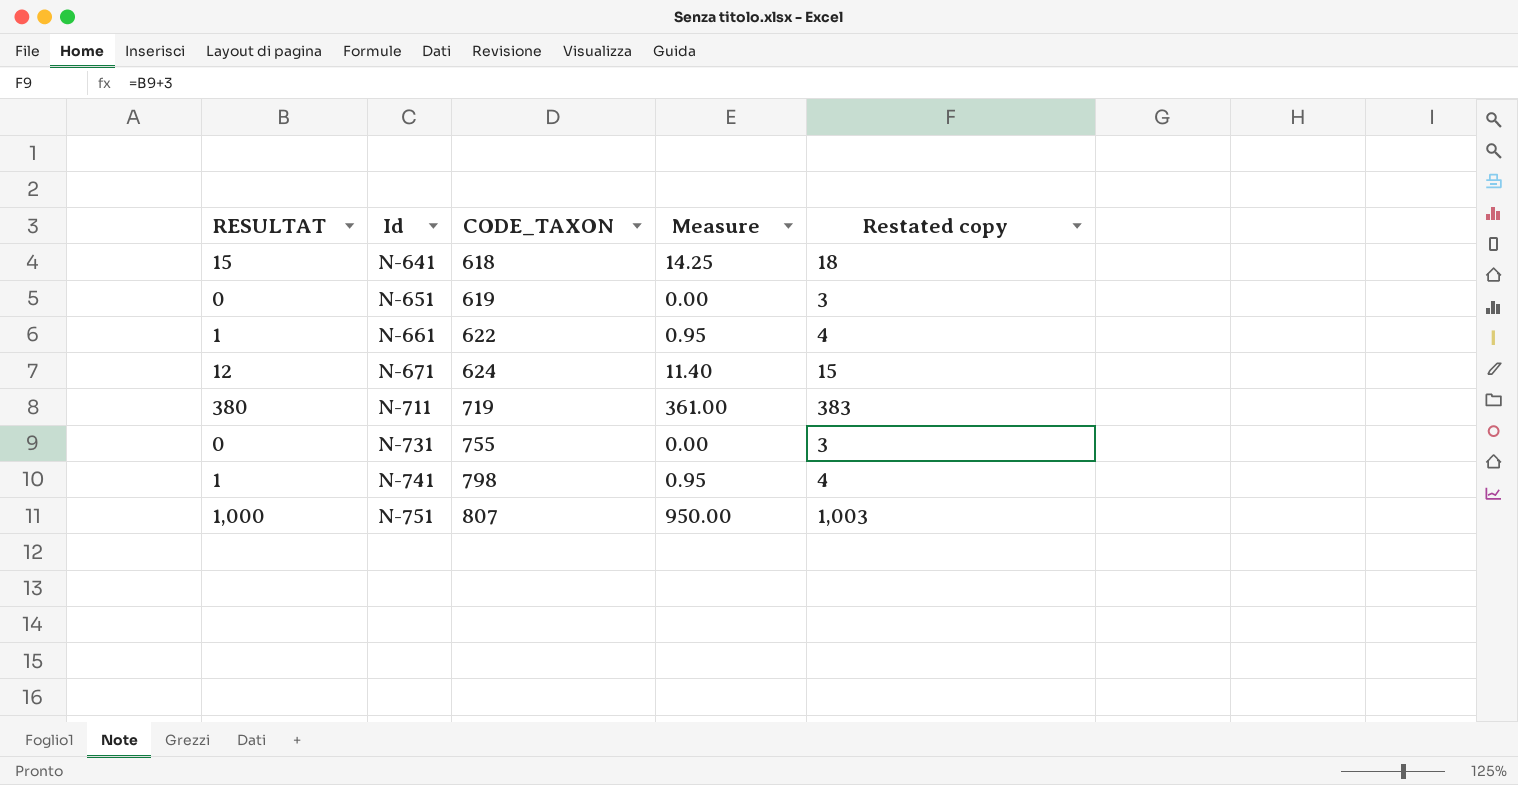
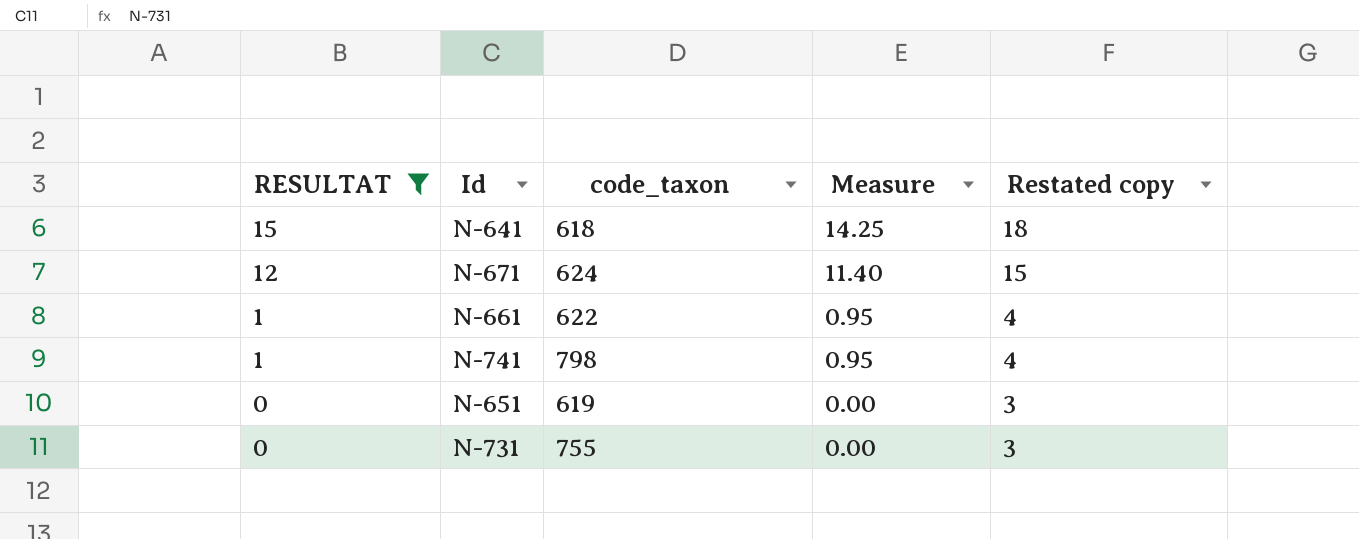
filter: none -> RESULTAT <= 15
row order: Id ascending -> RESULTAT descending
column name: CODE_TAXON -> code_taxon

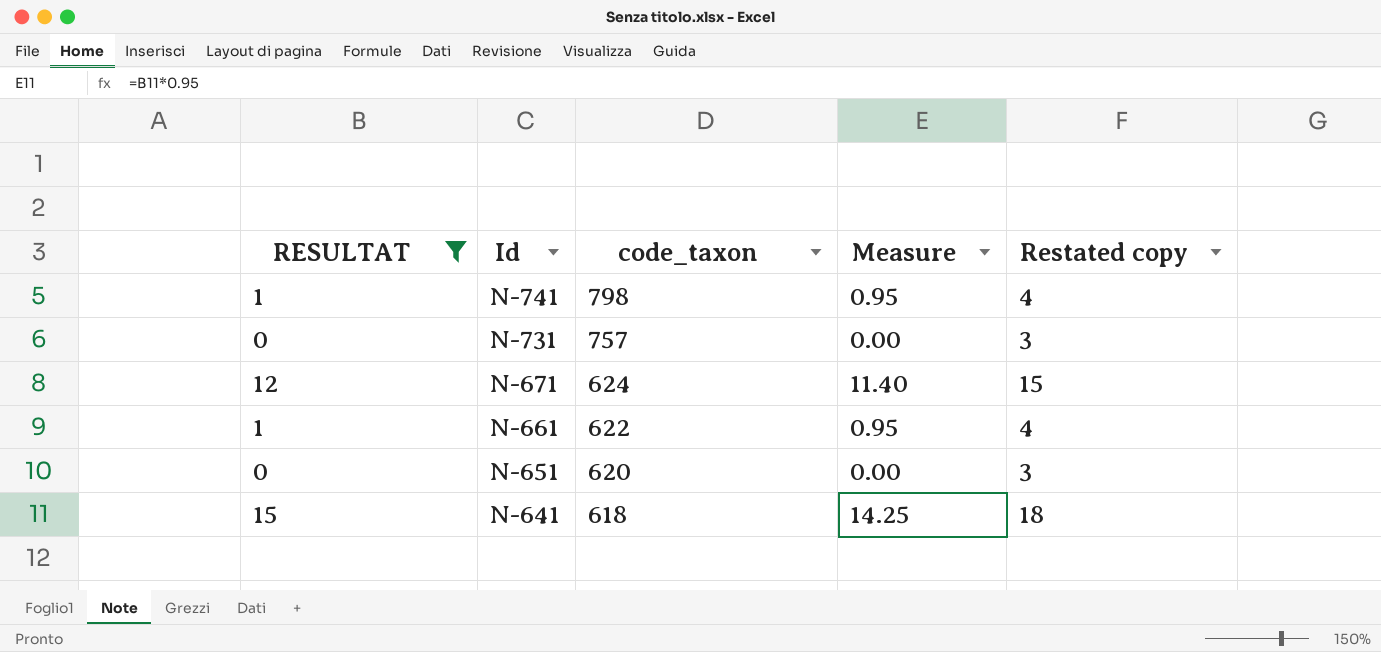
row order: RESULTAT descending -> Id descending
N-731 | code_taxon: 755 -> 757
N-651 | code_taxon: 619 -> 620

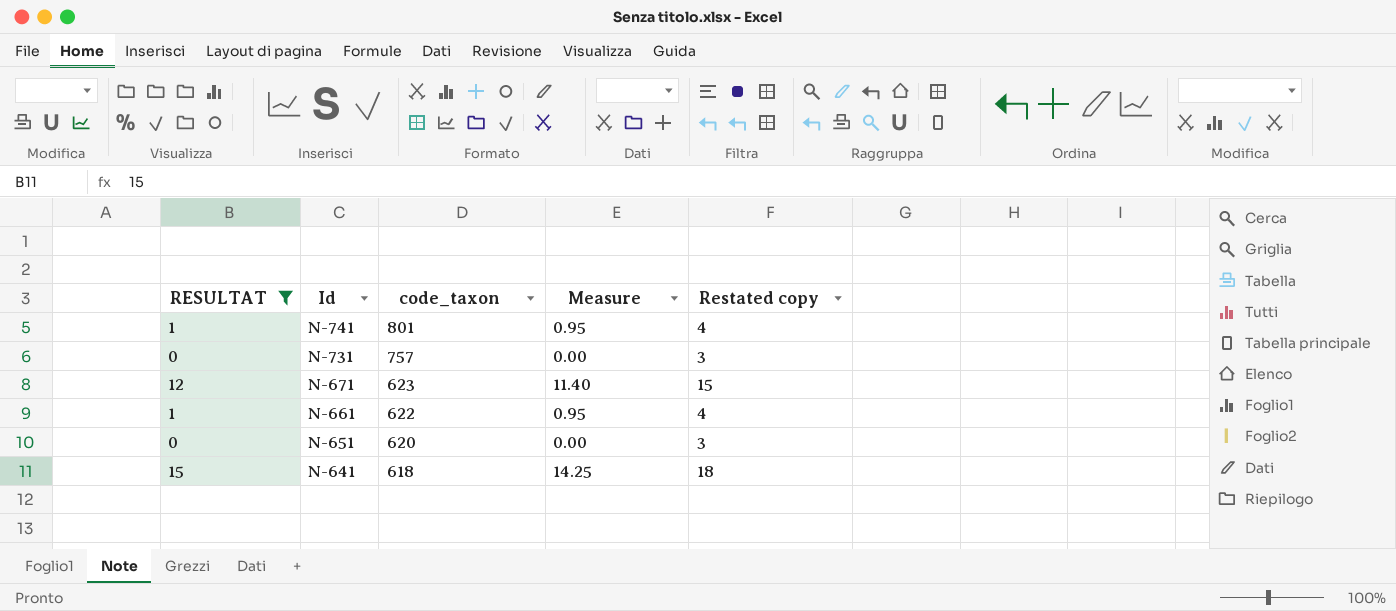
N-741 | code_taxon: 798 -> 801
N-671 | code_taxon: 624 -> 623

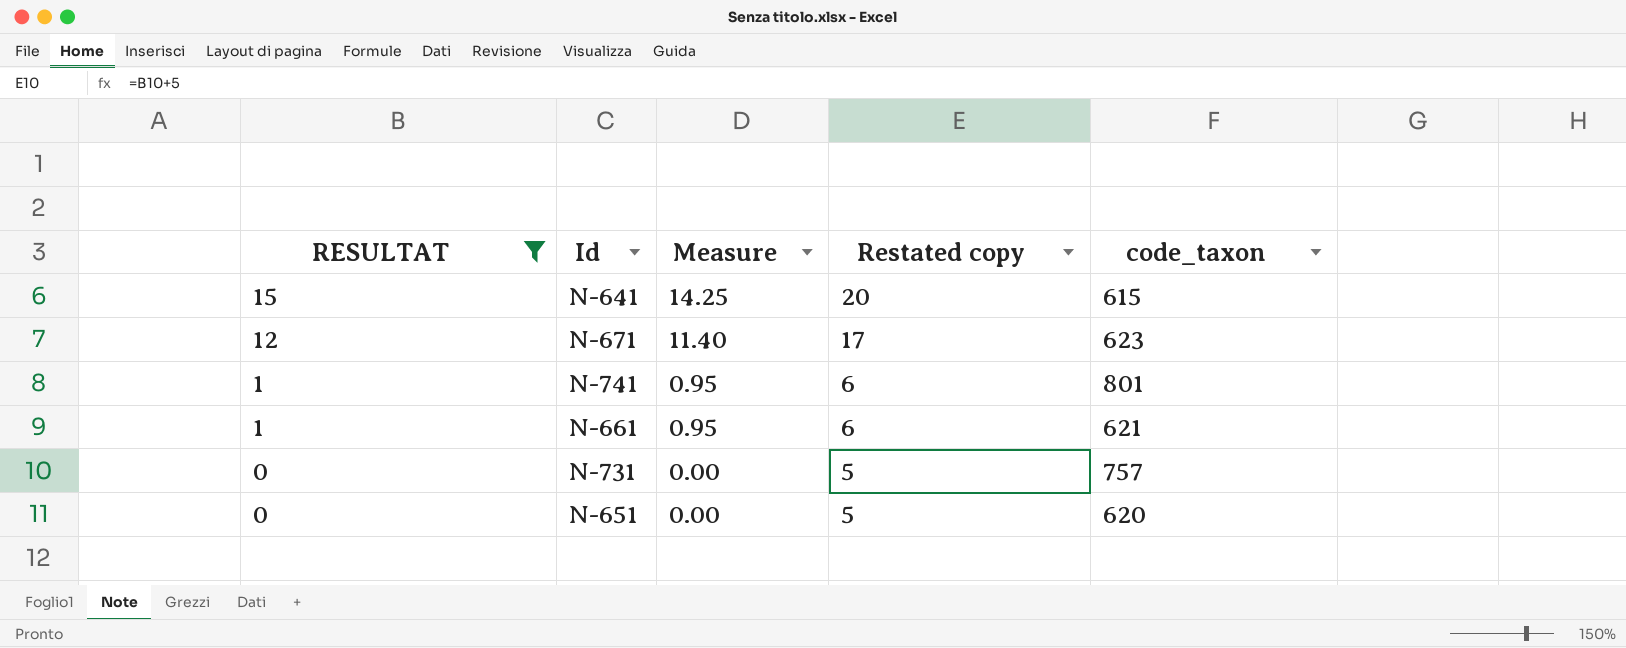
row order: Id descending -> RESULTAT descending
column Restated copy | formula: [RESULTAT] + 3 -> [RESULTAT] + 5
column code_taxon | position: 3 -> 5
N-641 | code_taxon: 618 -> 615
N-661 | code_taxon: 622 -> 621

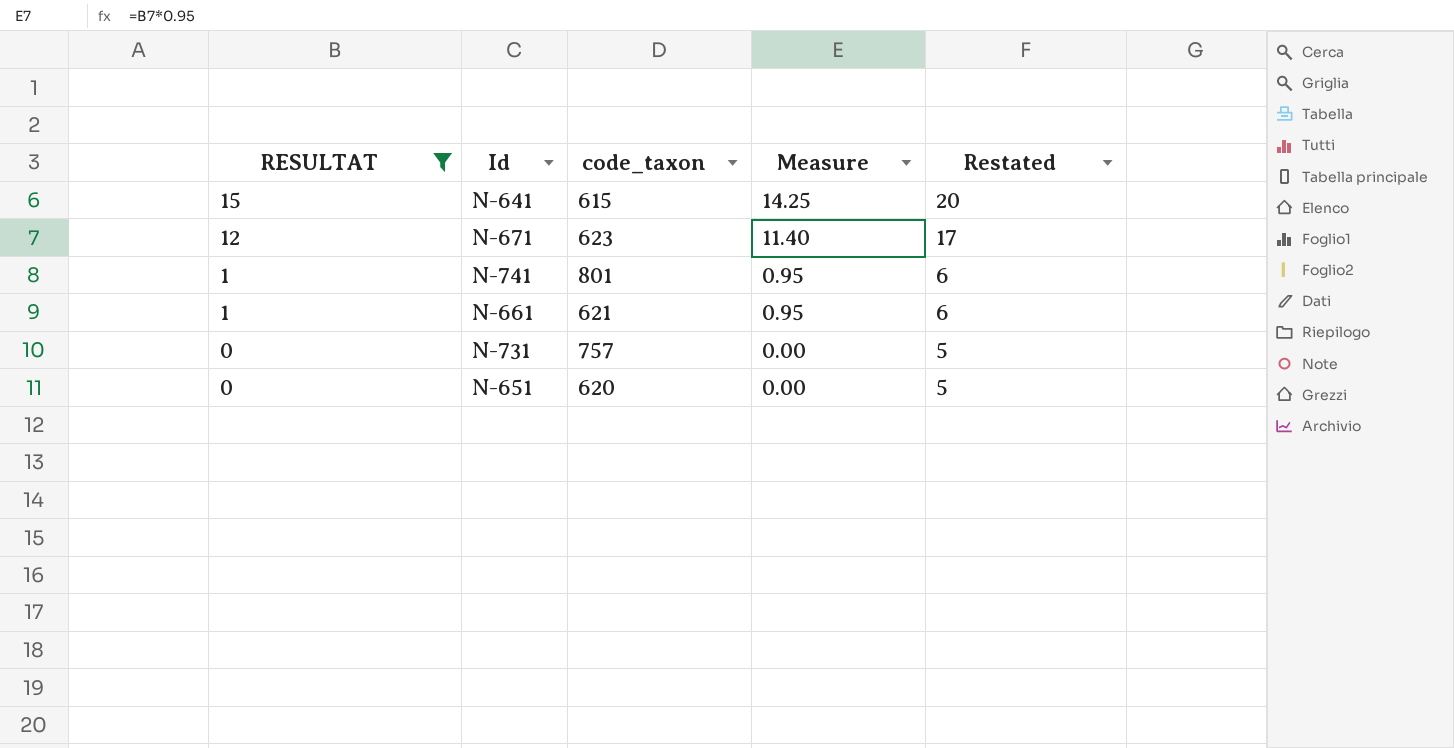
column code_taxon | position: 5 -> 3
column name: Restated copy -> Restated

